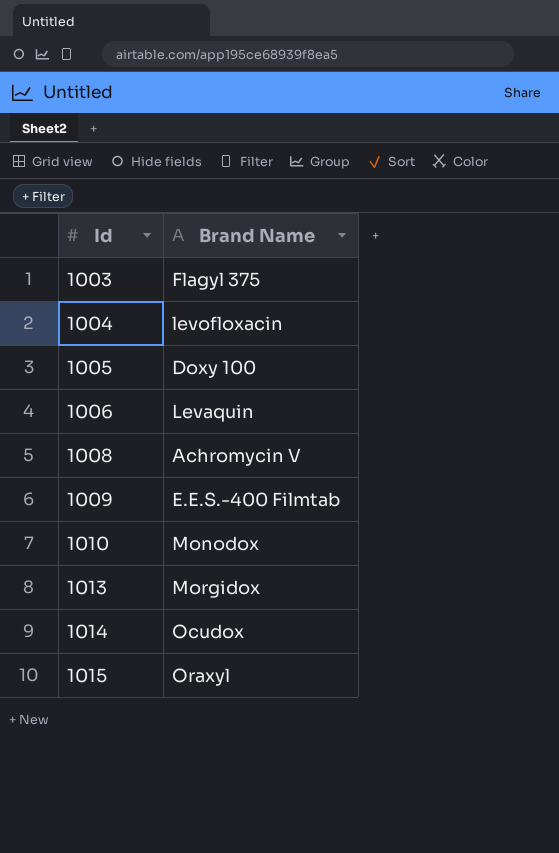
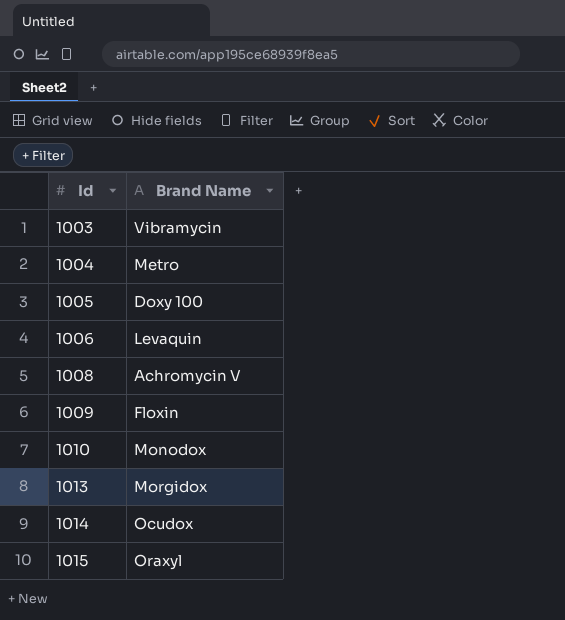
1003 | Brand Name: Flagyl 375 -> Vibramycin
1004 | Brand Name: levofloxacin -> Metro
1009 | Brand Name: E.E.S.-400 Filmtab -> Floxin

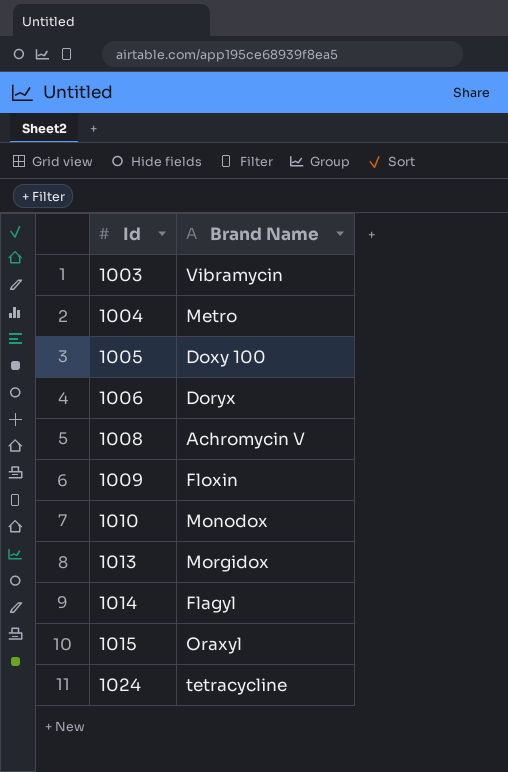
1006 | Brand Name: Levaquin -> Doryx
1014 | Brand Name: Ocudox -> Flagyl
row 1024: none -> tetracycline

